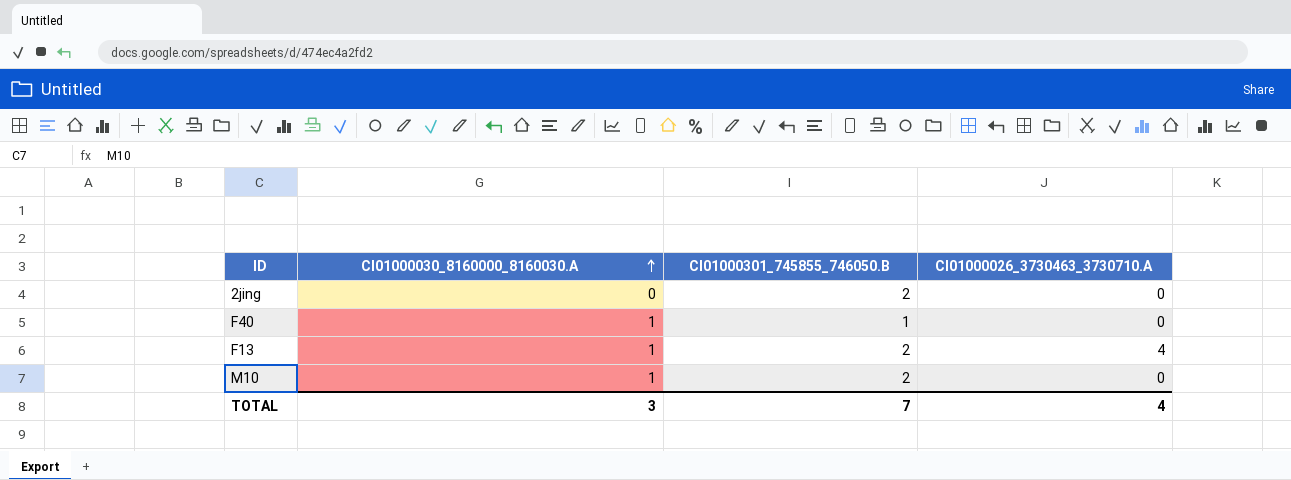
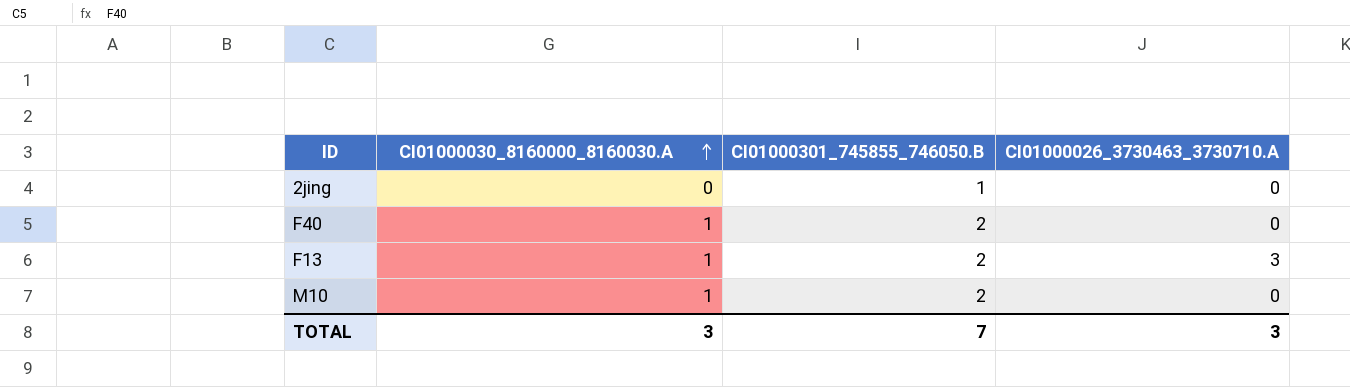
2jing | CI01000301_745855_746050.B: 2 -> 1
F40 | CI01000301_745855_746050.B: 1 -> 2
F13 | CI01000026_3730463_3730710.A: 4 -> 3
TOTAL | CI01000026_3730463_3730710.A: 4 -> 3

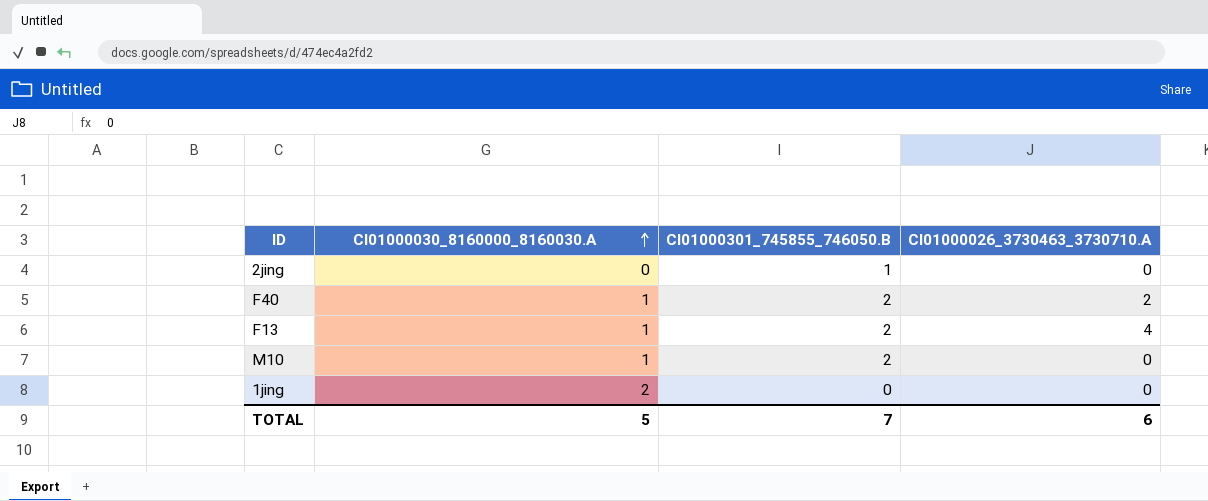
F40 | CI01000026_3730463_3730710.A: 0 -> 2
F13 | CI01000026_3730463_3730710.A: 3 -> 4
row 1jing: none -> 2 | 0 | 0
TOTAL | CI01000030_8160000_8160030.A: 3 -> 5
TOTAL | CI01000026_3730463_3730710.A: 3 -> 6

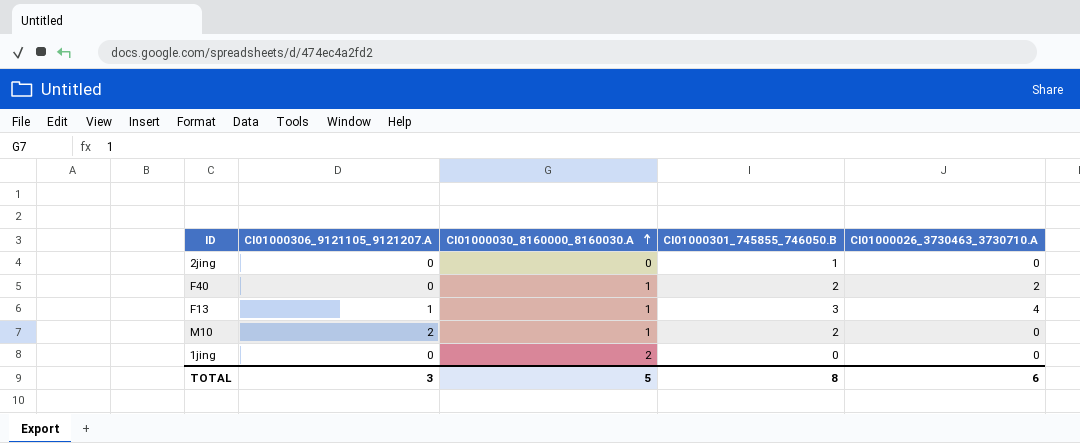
column CI01000306_9121105_9121207.A | position: none -> 2
F13 | CI01000301_745855_746050.B: 2 -> 3
TOTAL | CI01000301_745855_746050.B: 7 -> 8

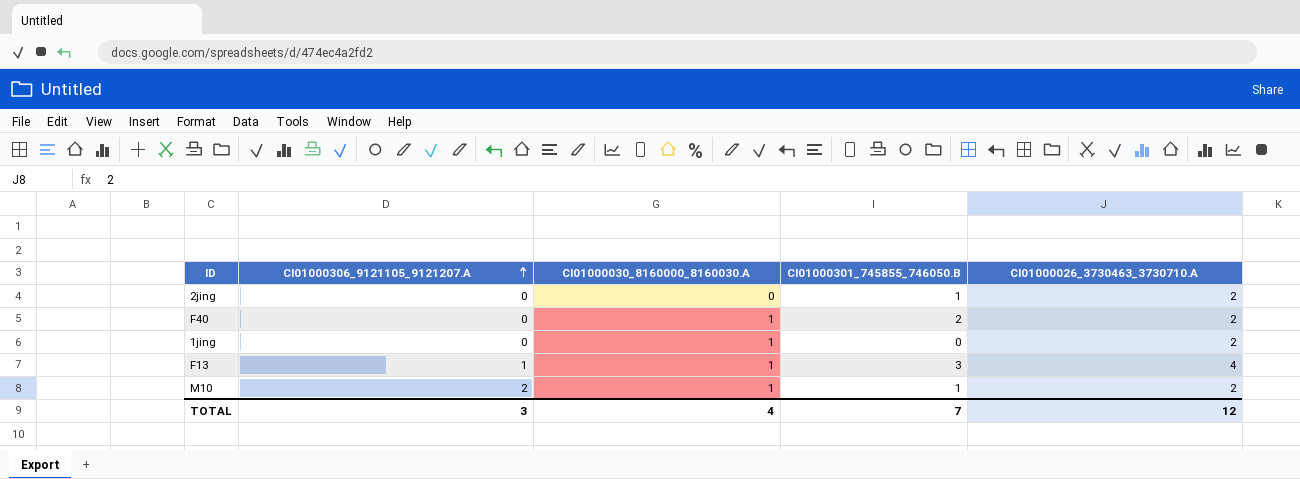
row order: CI01000030_8160000_8160030.A ascending -> CI01000306_9121105_9121207.A ascending
2jing | CI01000026_3730463_3730710.A: 0 -> 2
1jing | CI01000030_8160000_8160030.A: 2 -> 1
1jing | CI01000026_3730463_3730710.A: 0 -> 2
M10 | CI01000301_745855_746050.B: 2 -> 1
M10 | CI01000026_3730463_3730710.A: 0 -> 2
TOTAL | CI01000030_8160000_8160030.A: 5 -> 4
TOTAL | CI01000301_745855_746050.B: 8 -> 7
TOTAL | CI01000026_3730463_3730710.A: 6 -> 12

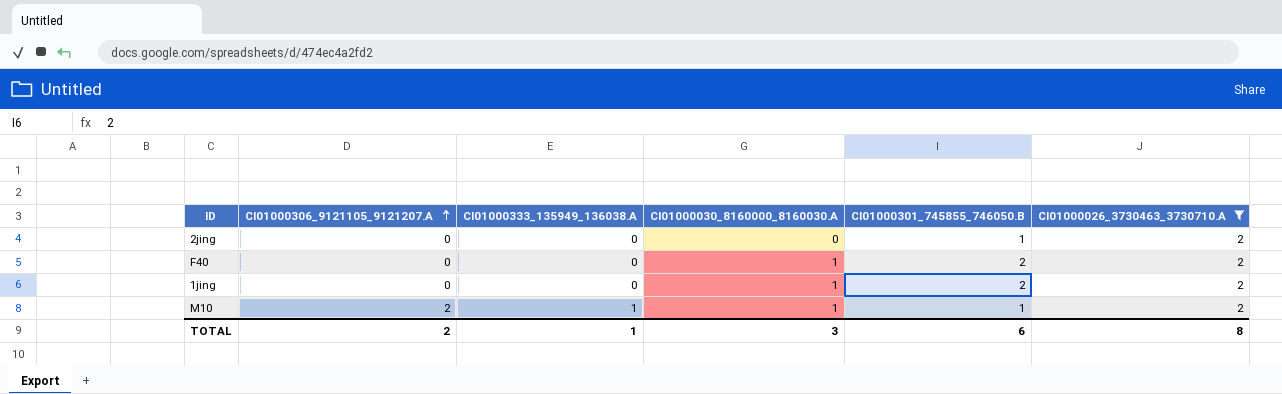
filter: none -> CI01000026_3730463_3730710.A = 2
column CI01000333_135949_136038.A | position: none -> 3
1jing | CI01000301_745855_746050.B: 0 -> 2
TOTAL | CI01000306_9121105_9121207.A: 3 -> 2
TOTAL | CI01000030_8160000_8160030.A: 4 -> 3
TOTAL | CI01000301_745855_746050.B: 7 -> 6
TOTAL | CI01000026_3730463_3730710.A: 12 -> 8

